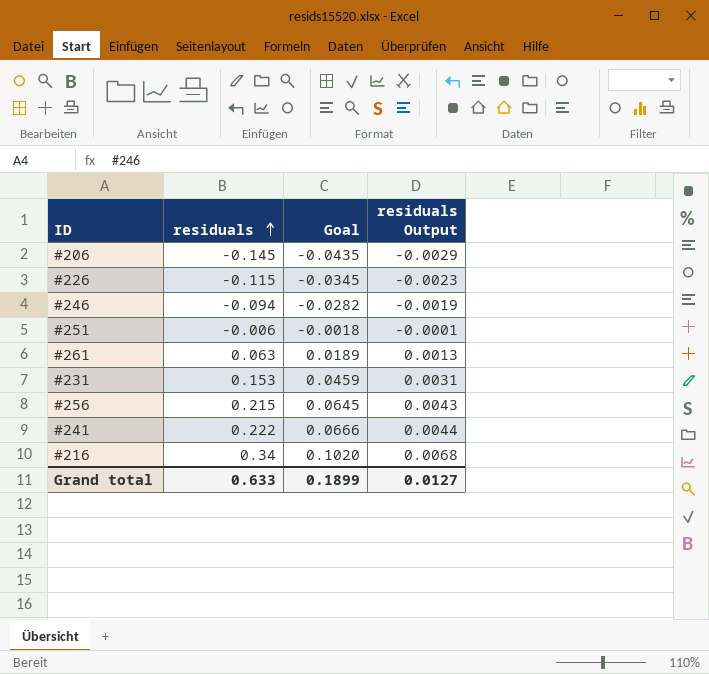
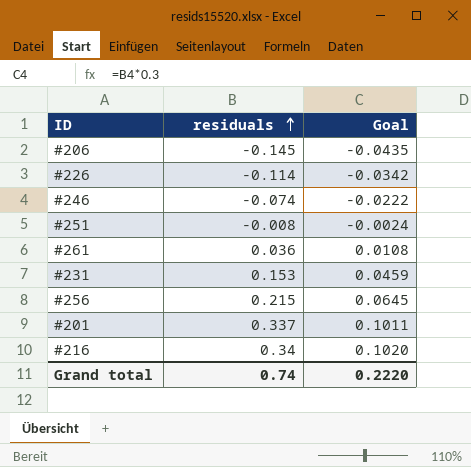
column residuals Output | formula: [residuals] * 0.02 -> none
row #241: 0.222 | 0.0666 | 0.0044 -> none
#226 | residuals: -0.115 -> -0.114
#226 | Goal: -0.0345 -> -0.0342
#246 | residuals: -0.094 -> -0.074
#246 | Goal: -0.0282 -> -0.0222
#251 | residuals: -0.006 -> -0.008
#251 | Goal: -0.0018 -> -0.0024
#261 | residuals: 0.063 -> 0.036
#261 | Goal: 0.0189 -> 0.0108
row #201: none -> 0.337 | 0.1011
Grand total | residuals: 0.633 -> 0.74
Grand total | Goal: 0.1899 -> 0.2220

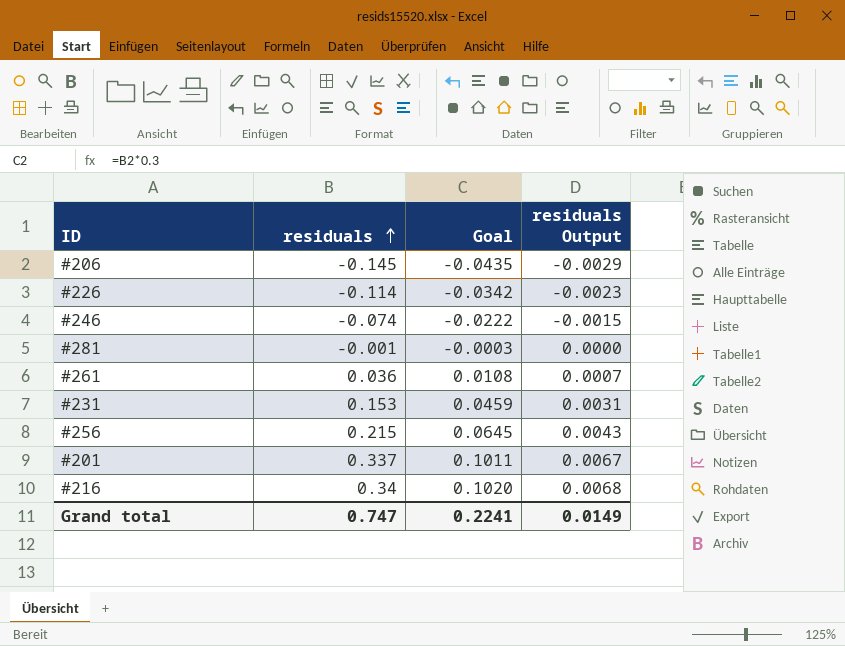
column residuals Output | formula: none -> [residuals] * 0.02
row #251: -0.008 | -0.0024 -> none
row #281: none -> -0.001 | -0.0003 | 0.0000
Grand total | residuals: 0.74 -> 0.747
Grand total | Goal: 0.2220 -> 0.2241

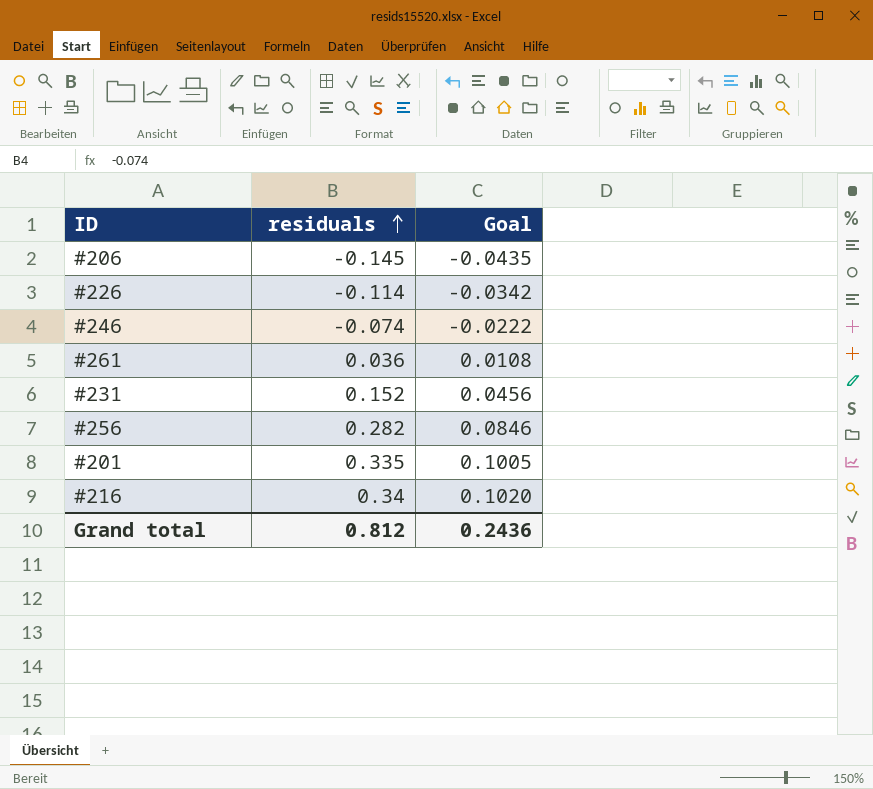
column residuals Output | formula: [residuals] * 0.02 -> none
row #281: -0.001 | -0.0003 | 0.0000 -> none
#231 | residuals: 0.153 -> 0.152
#231 | Goal: 0.0459 -> 0.0456
#256 | residuals: 0.215 -> 0.282
#256 | Goal: 0.0645 -> 0.0846
#201 | residuals: 0.337 -> 0.335
#201 | Goal: 0.1011 -> 0.1005
Grand total | residuals: 0.747 -> 0.812
Grand total | Goal: 0.2241 -> 0.2436

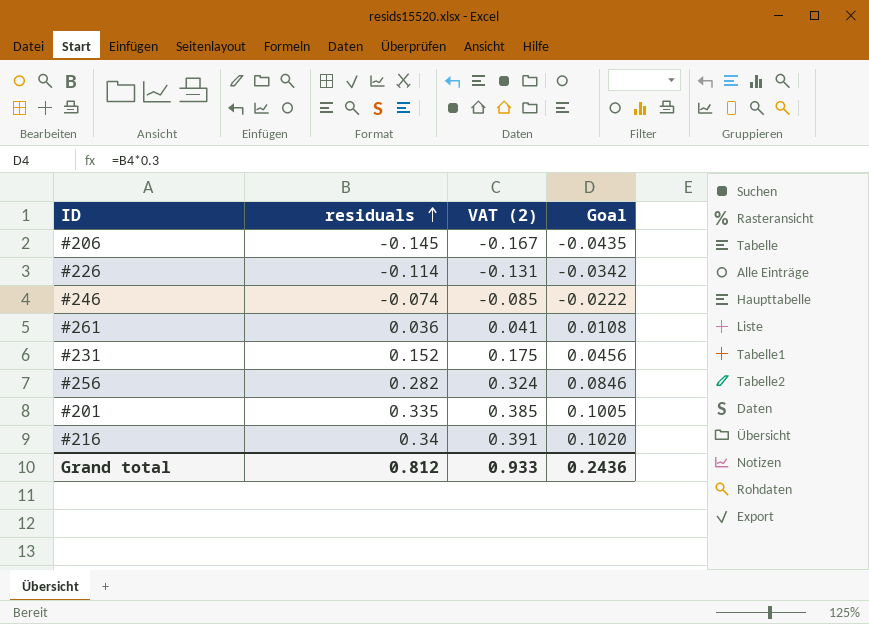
column VAT (2) | formula: none -> [residuals] * 1.15

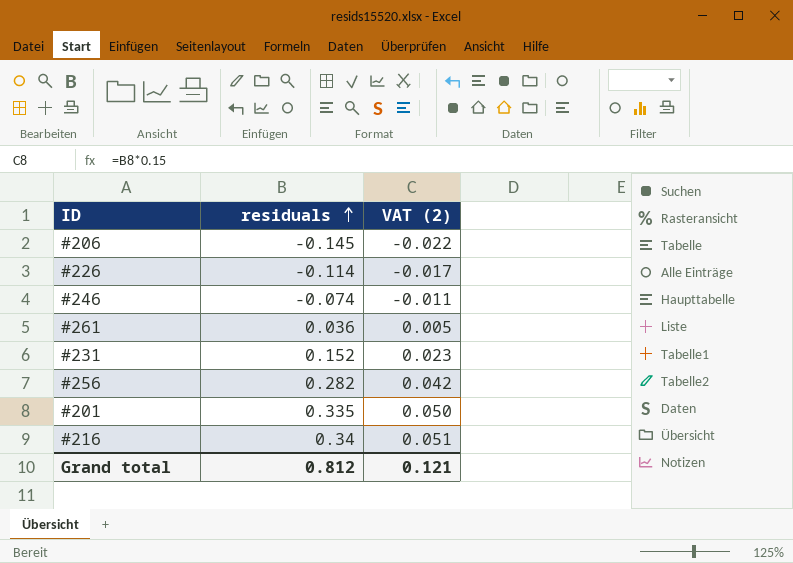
column Goal | formula: [residuals] * 0.3 -> none
column VAT (2) | formula: [residuals] * 1.15 -> [residuals] * 0.15
Grand total | VAT (2): 0.933 -> 0.121

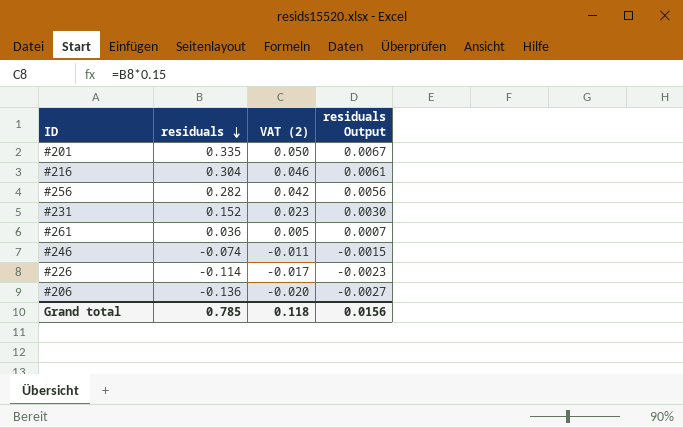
row order: residuals ascending -> residuals descending
column residuals Output | formula: none -> [residuals] * 0.02
#216 | residuals: 0.34 -> 0.304
#216 | VAT (2): 0.051 -> 0.046
#206 | residuals: -0.145 -> -0.136
#206 | VAT (2): -0.022 -> -0.020
Grand total | residuals: 0.812 -> 0.785
Grand total | VAT (2): 0.121 -> 0.118

